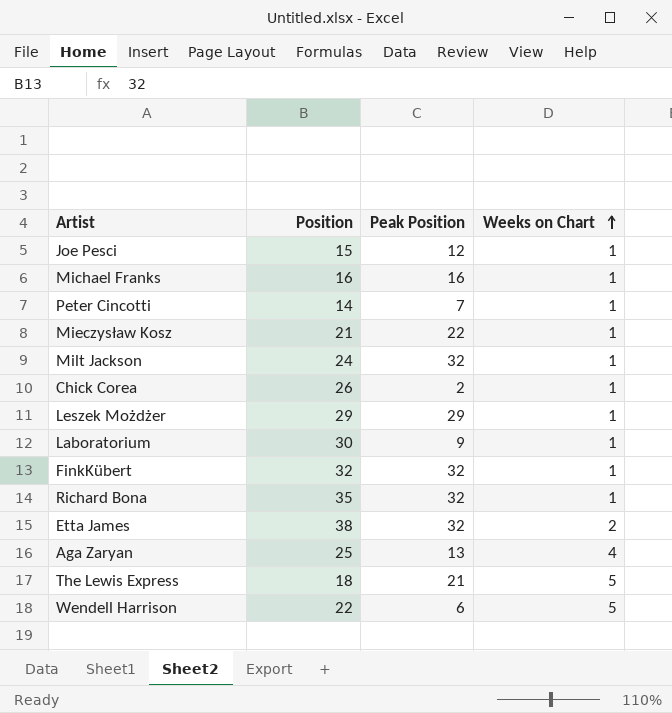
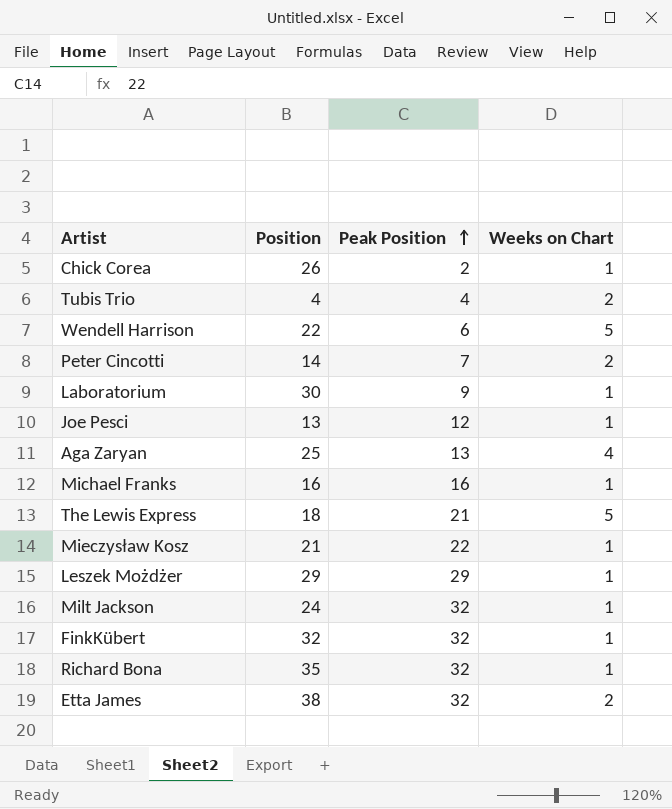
row order: Weeks on Chart ascending -> Peak Position ascending
row Tubis Trio: none -> 4 | 4 | 2
Peter Cincotti | Weeks on Chart: 1 -> 2
Joe Pesci | Position: 15 -> 13

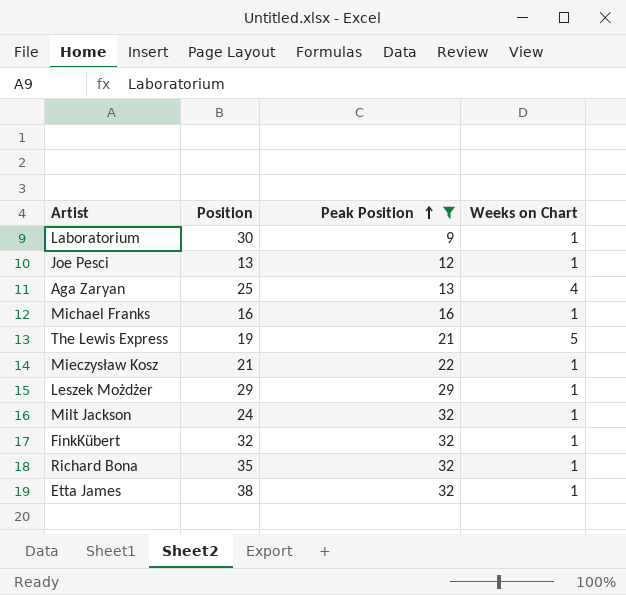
filter: none -> Peak Position >= 9
The Lewis Express | Position: 18 -> 19
Etta James | Weeks on Chart: 2 -> 1

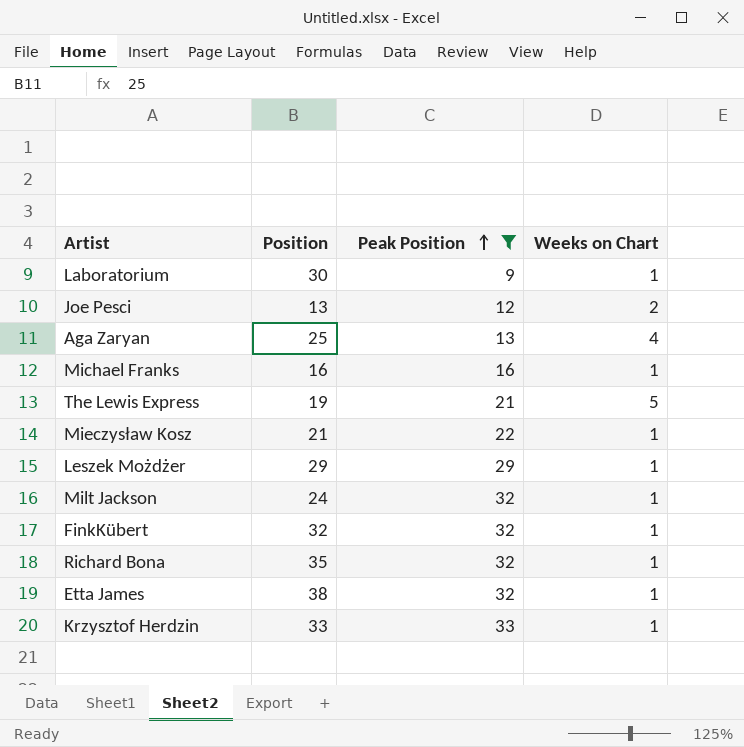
Joe Pesci | Weeks on Chart: 1 -> 2
row Krzysztof Herdzin: none -> 33 | 33 | 1

